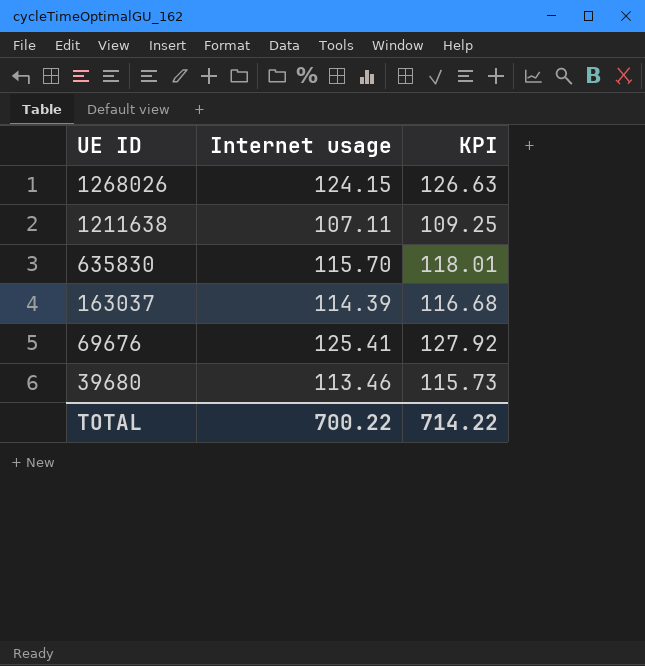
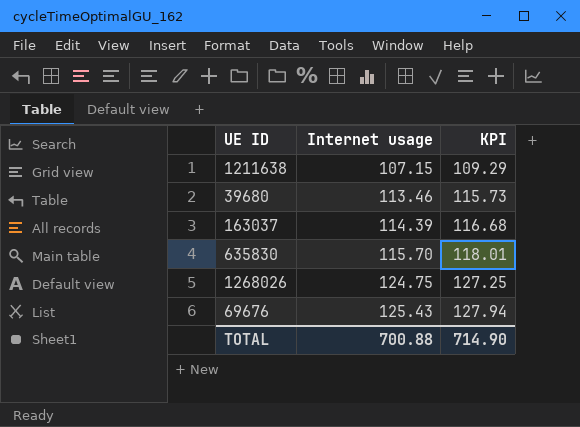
row order: UE ID descending -> Internet usage ascending
1211638 | Internet usage: 107.11 -> 107.15
1211638 | KPI: 109.25 -> 109.29
1268026 | Internet usage: 124.15 -> 124.75
1268026 | KPI: 126.63 -> 127.25
69676 | Internet usage: 125.41 -> 125.43
69676 | KPI: 127.92 -> 127.94
TOTAL | Internet usage: 700.22 -> 700.88
TOTAL | KPI: 714.22 -> 714.90

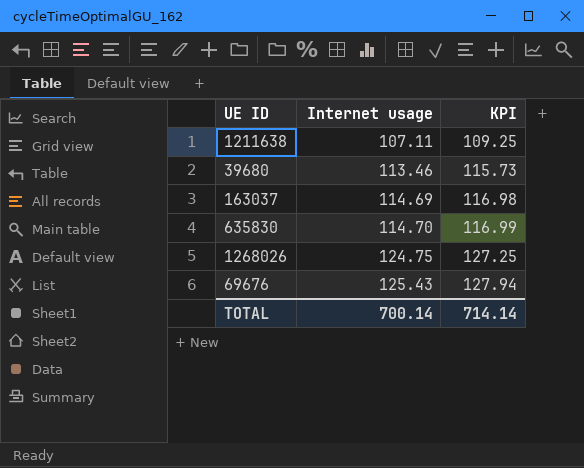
1211638 | Internet usage: 107.15 -> 107.11
1211638 | KPI: 109.29 -> 109.25
163037 | Internet usage: 114.39 -> 114.69
163037 | KPI: 116.68 -> 116.98
635830 | Internet usage: 115.70 -> 114.70
635830 | KPI: 118.01 -> 116.99
TOTAL | Internet usage: 700.88 -> 700.14
TOTAL | KPI: 714.90 -> 714.14

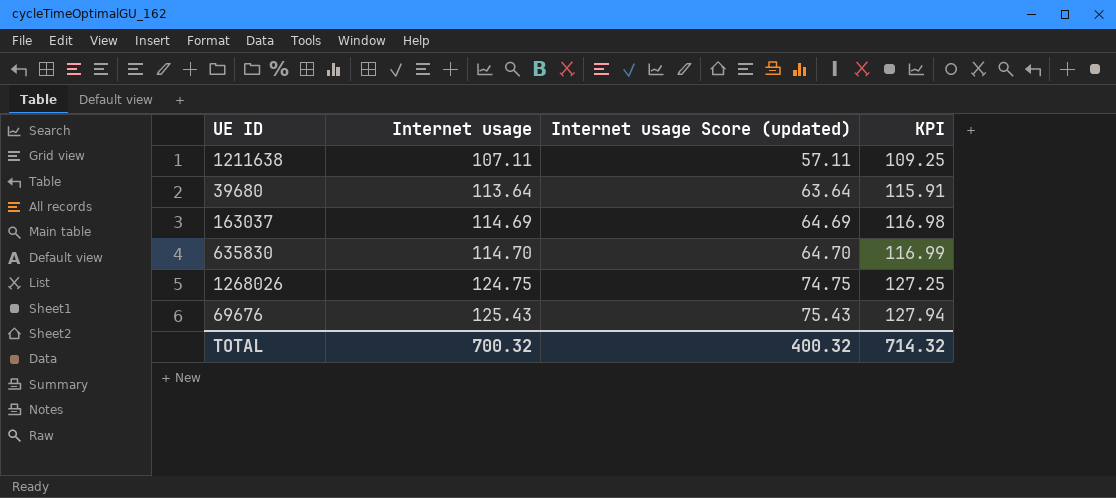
column Internet usage Score (updated) | formula: none -> [Internet usage] - 50
39680 | Internet usage: 113.46 -> 113.64
39680 | KPI: 115.73 -> 115.91
TOTAL | Internet usage: 700.14 -> 700.32
TOTAL | KPI: 714.14 -> 714.32

